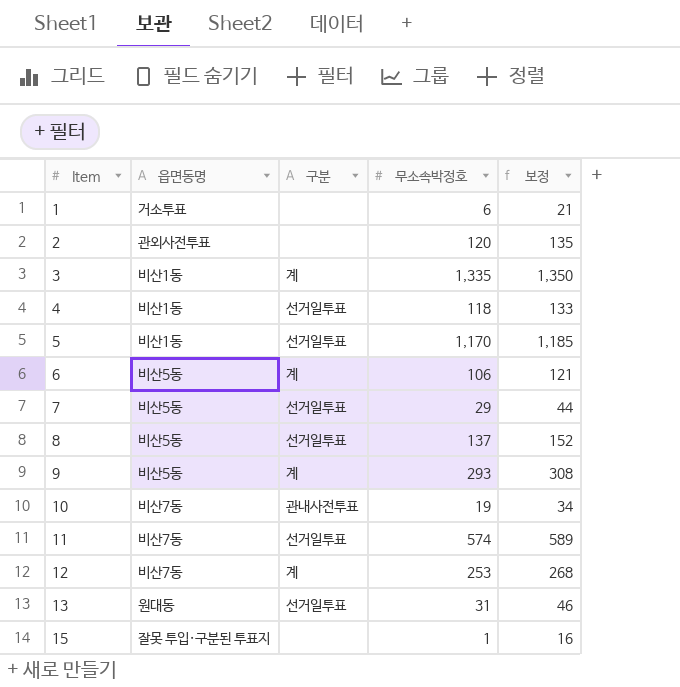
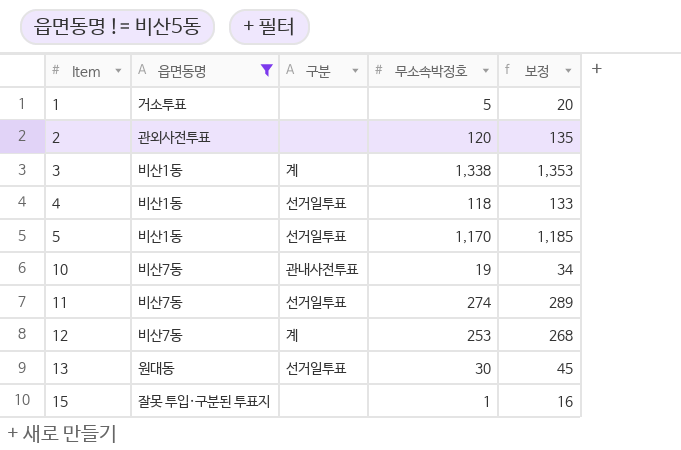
filter: none -> 읍면동명 != 비산5동
1 | 무소속박정호: 6 -> 5
1 | 보정: 21 -> 20
3 | 무소속박정호: 1,335 -> 1,338
3 | 보정: 1,350 -> 1,353
11 | 무소속박정호: 574 -> 274
11 | 보정: 589 -> 289
13 | 무소속박정호: 31 -> 30
13 | 보정: 46 -> 45

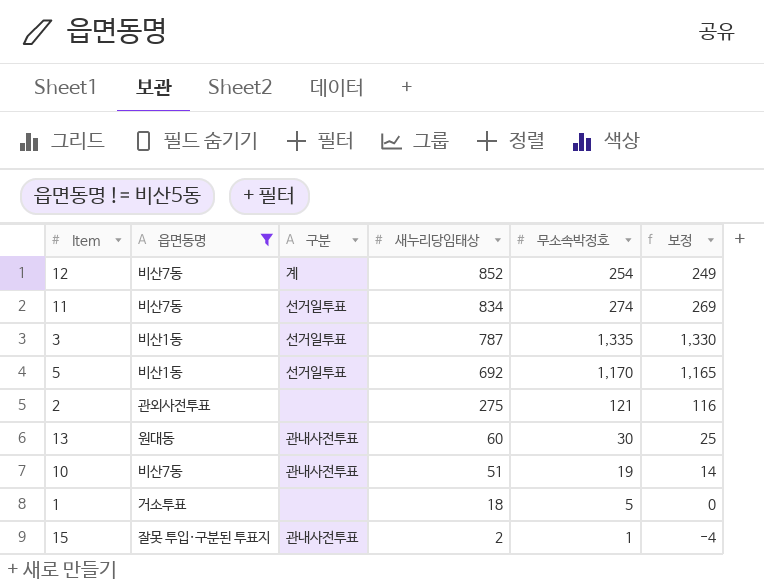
row order: Item ascending -> 새누리당임태상 descending
column 새누리당임태상 | position: none -> 4
column 보정 | formula: [무소속박정호] + 15 -> [무소속박정호] - 5
row 4: 비산1동 | 선거일투표 | 118 | 133 -> none
12 | 무소속박정호: 253 -> 254
3 | 구분: 계 -> 선거일투표
3 | 무소속박정호: 1,338 -> 1,335
2 | 무소속박정호: 120 -> 121
13 | 구분: 선거일투표 -> 관내사전투표
15 | 구분: none -> 관내사전투표

